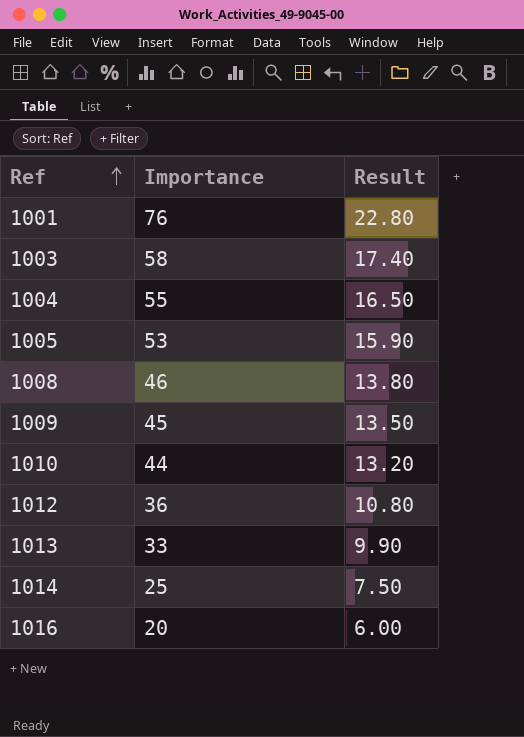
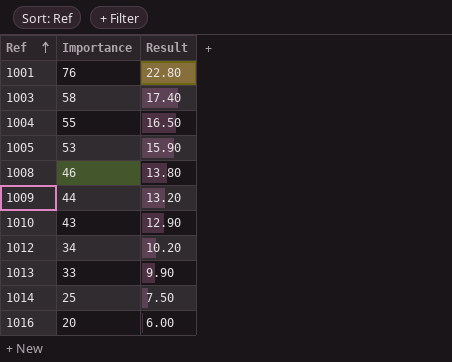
1009 | Importance: 45 -> 44
1009 | Result: 13.50 -> 13.20
1010 | Importance: 44 -> 43
1010 | Result: 13.20 -> 12.90
1012 | Importance: 36 -> 34
1012 | Result: 10.80 -> 10.20

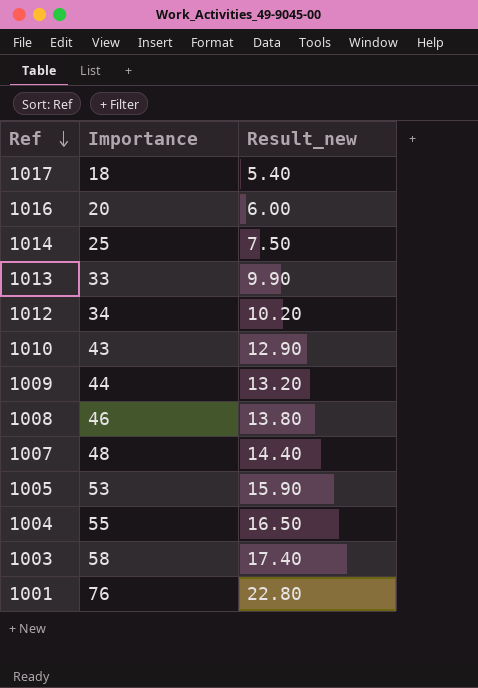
row order: Ref ascending -> Ref descending
column name: Result -> Result_new
row 1017: none -> 18 | 5.40
row 1007: none -> 48 | 14.40

